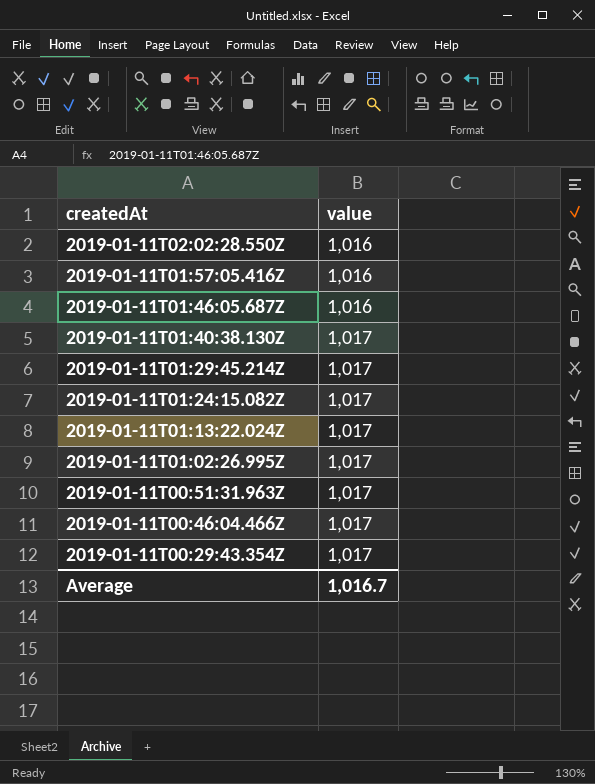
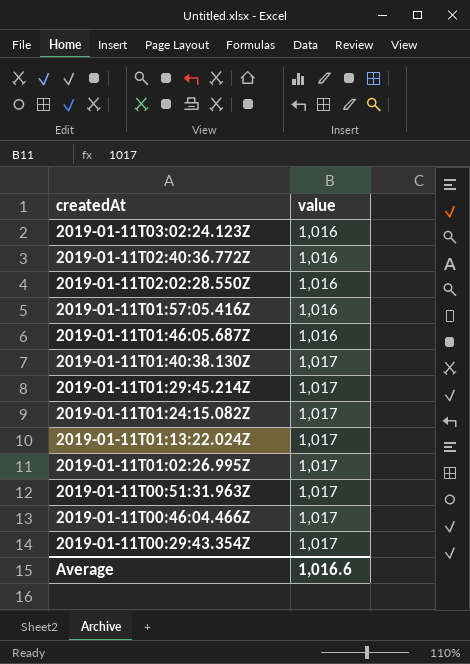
row 2019-01-11T03:02:24.123Z: none -> 1,016
row 2019-01-11T02:40:36.772Z: none -> 1,016
Average | value: 1,016.7 -> 1,016.6

